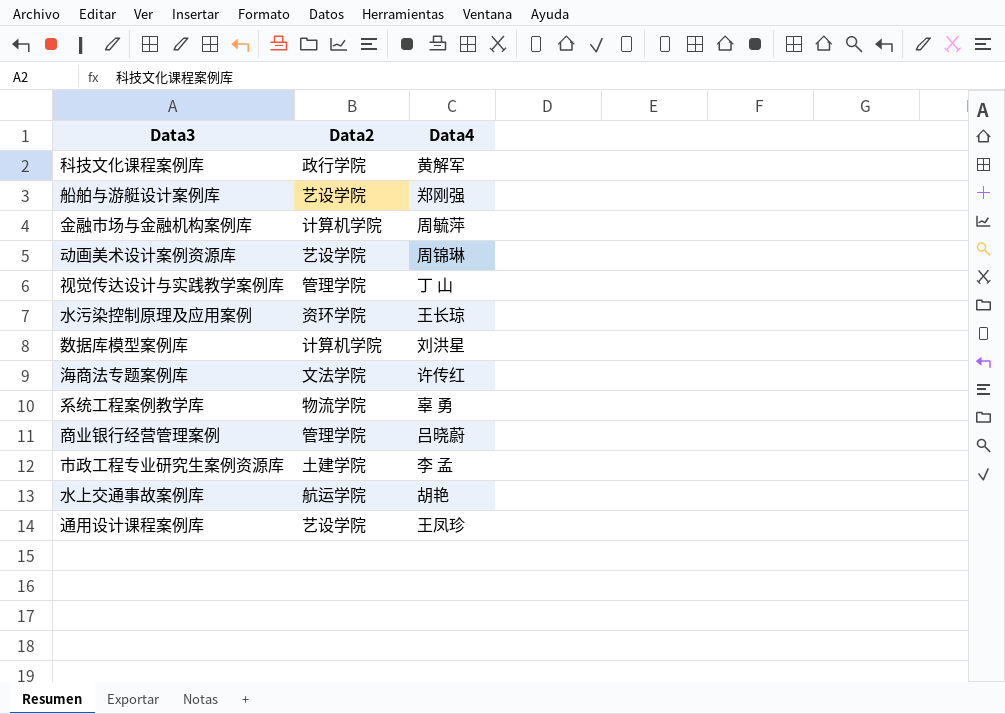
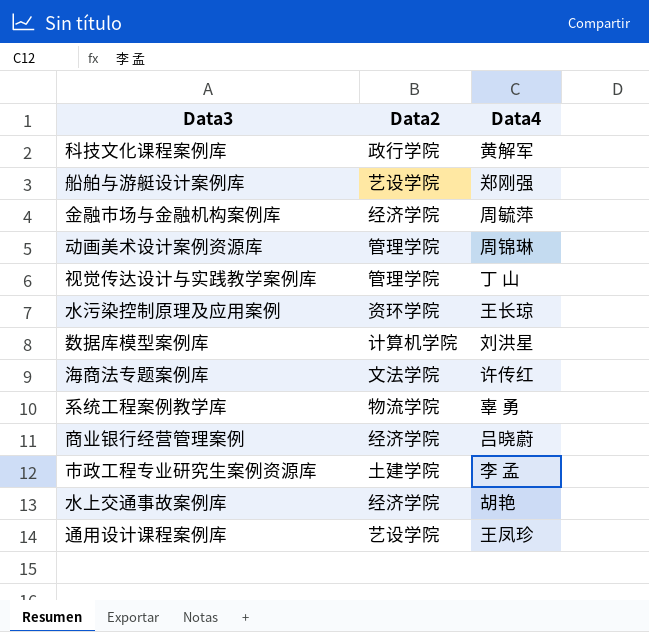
金融市场与金融机构案例库 | Data2: 计算机学院 -> 经济学院
动画美术设计案例资源库 | Data2: 艺设学院 -> 管理学院
商业银行经营管理案例 | Data2: 管理学院 -> 经济学院
水上交通事故案例库 | Data2: 航运学院 -> 经济学院

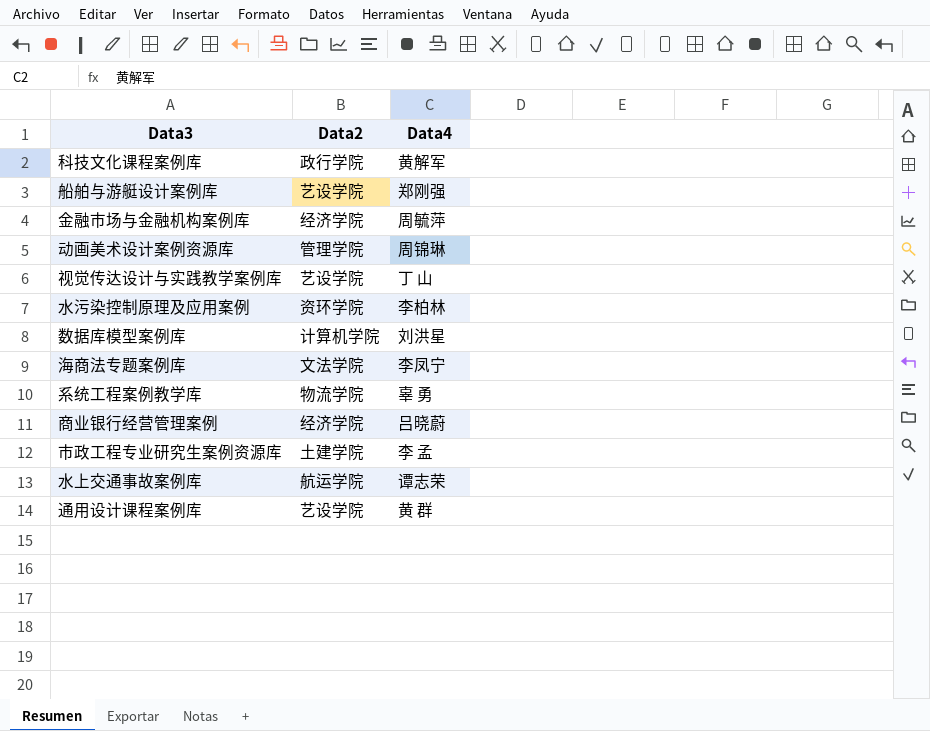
视觉传达设计与实践教学案例库 | Data2: 管理学院 -> 艺设学院
水污染控制原理及应用案例 | Data4: 王长琼 -> 李柏林
海商法专题案例库 | Data4: 许传红 -> 李凤宁
水上交通事故案例库 | Data2: 经济学院 -> 航运学院
水上交通事故案例库 | Data4: 胡艳 -> 谭志荣
通用设计课程案例库 | Data4: 王凤珍 -> 黄 群

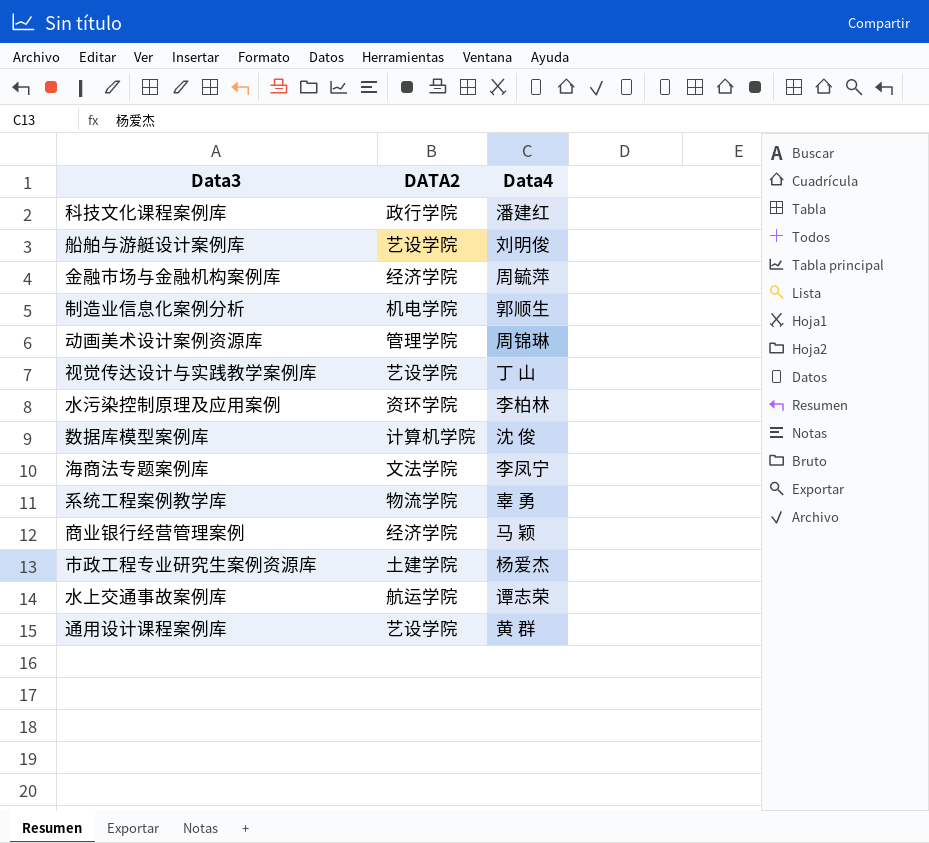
column name: Data2 -> DATA2
科技文化课程案例库 | Data4: 黄解军 -> 潘建红
船舶与游艇设计案例库 | Data4: 郑刚强 -> 刘明俊
row 制造业信息化案例分析: none -> 机电学院 | 郭顺生
数据库模型案例库 | Data4: 刘洪星 -> 沈 俊
商业银行经营管理案例 | Data4: 吕晓蔚 -> 马 颖
市政工程专业研究生案例资源库 | Data4: 李 孟 -> 杨爱杰

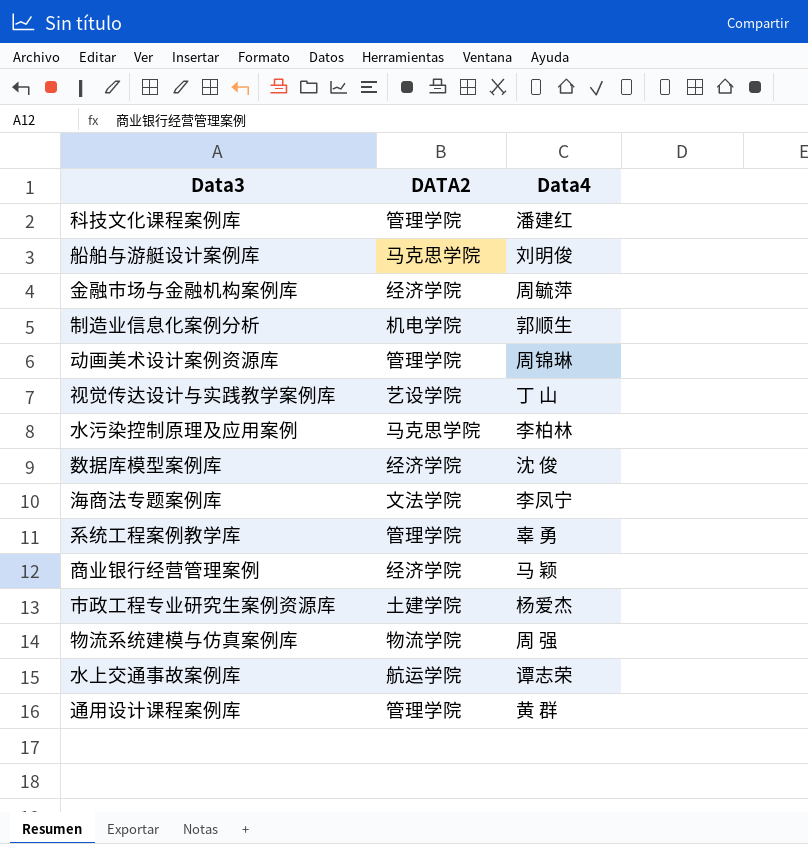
科技文化课程案例库 | DATA2: 政行学院 -> 管理学院
船舶与游艇设计案例库 | DATA2: 艺设学院 -> 马克思学院
水污染控制原理及应用案例 | DATA2: 资环学院 -> 马克思学院
数据库模型案例库 | DATA2: 计算机学院 -> 经济学院
系统工程案例教学库 | DATA2: 物流学院 -> 管理学院
row 物流系统建模与仿真案例库: none -> 物流学院 | 周 强
通用设计课程案例库 | DATA2: 艺设学院 -> 管理学院

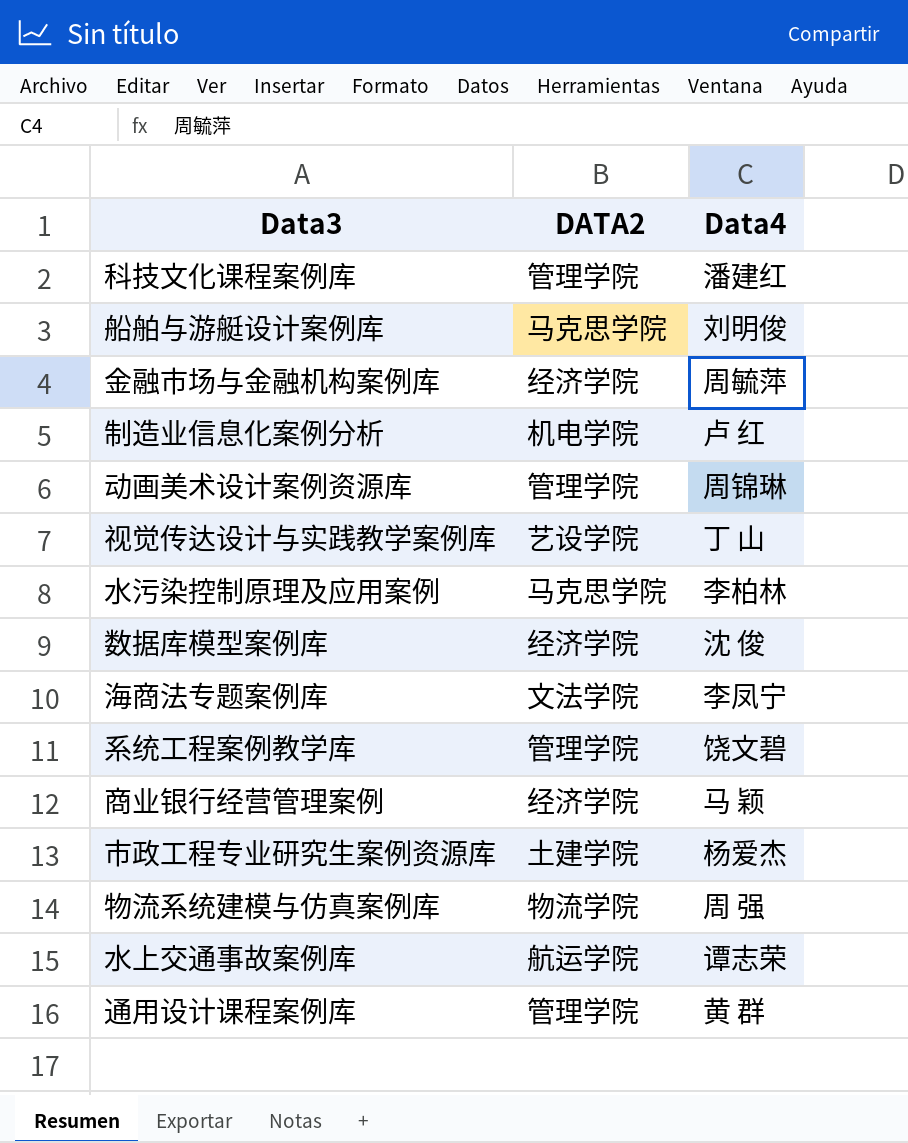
制造业信息化案例分析 | Data4: 郭顺生 -> 卢 红
系统工程案例教学库 | Data4: 辜 勇 -> 饶文碧

